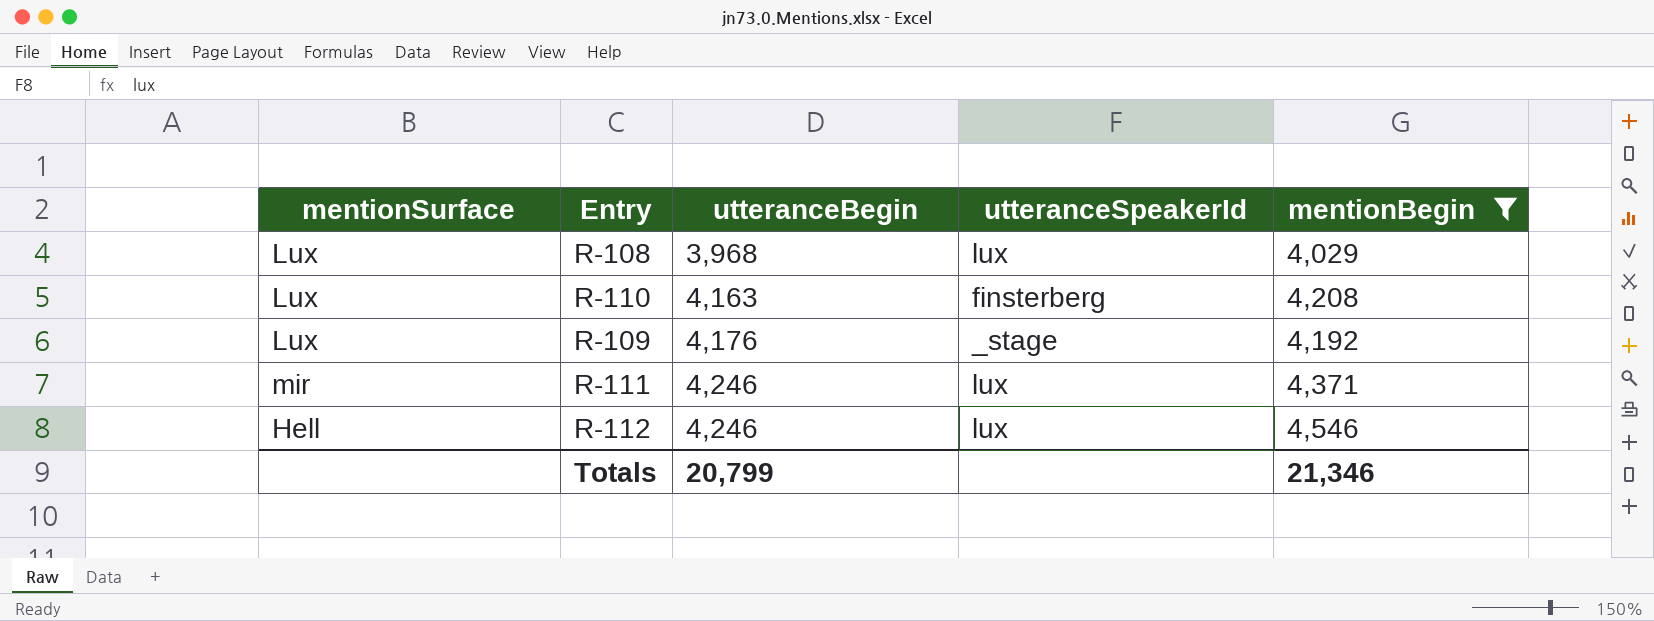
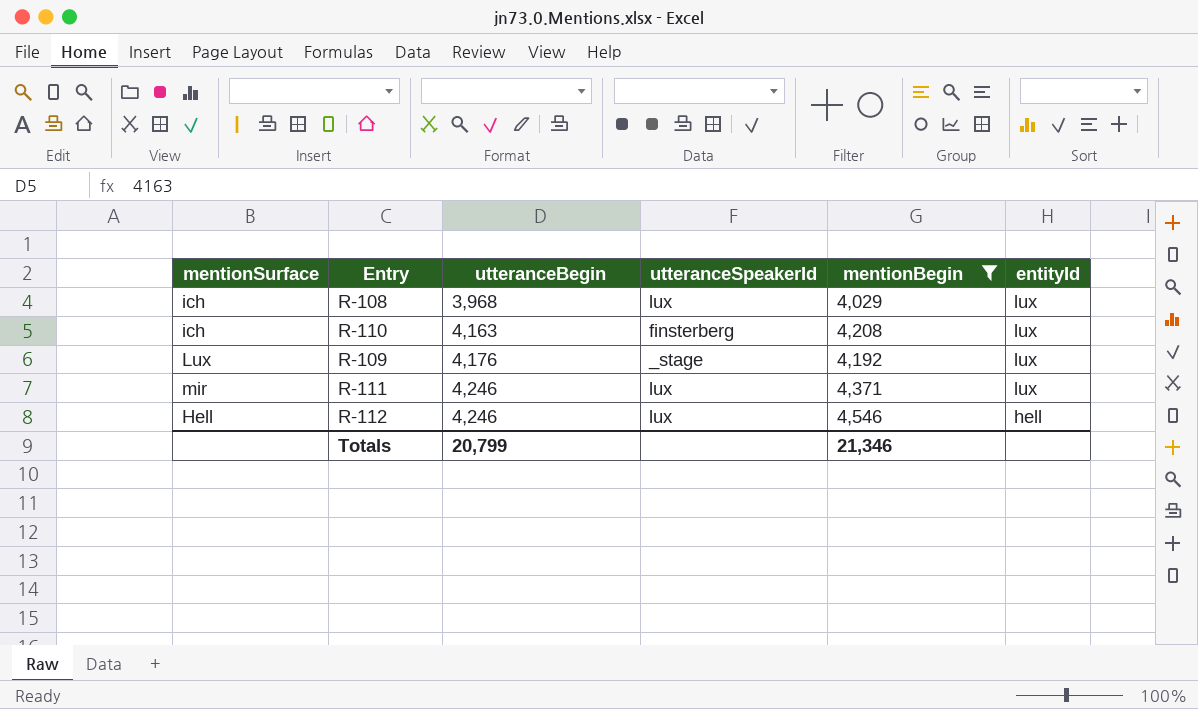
column entityId | position: none -> 6
R-108 | mentionSurface: Lux -> ich
R-110 | mentionSurface: Lux -> ich

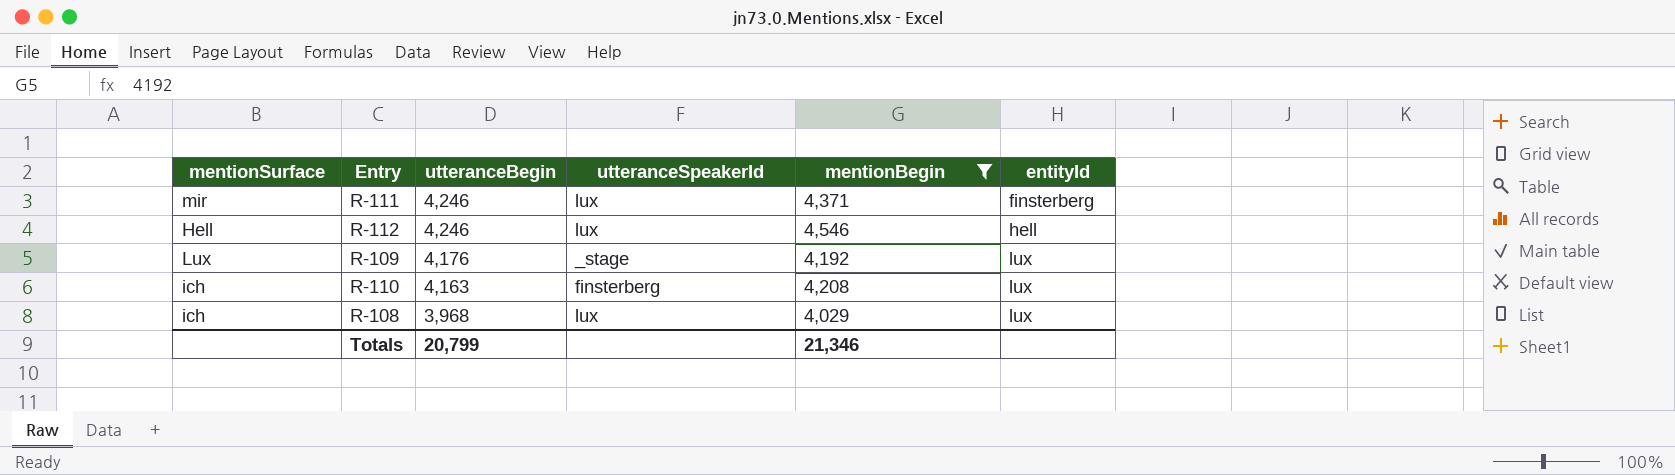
row order: utteranceBegin ascending -> utteranceBegin descending
R-111 | entityId: lux -> finsterberg

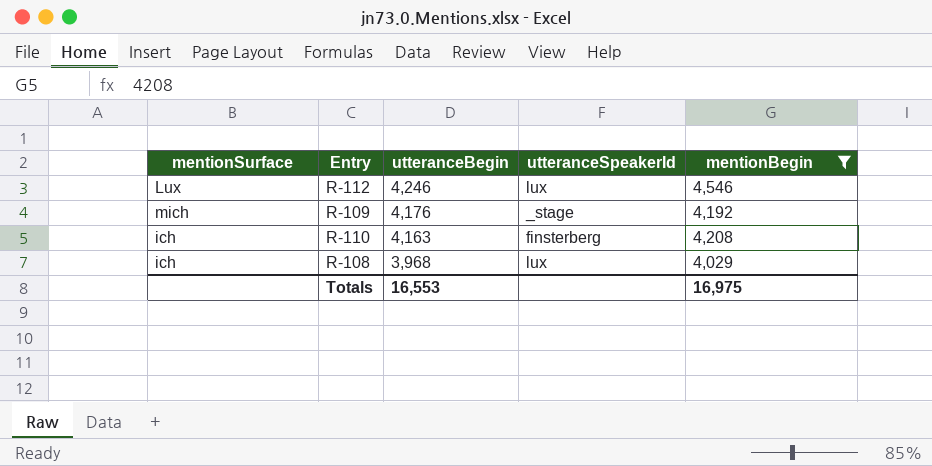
column entityId | position: 6 -> none
row R-111: mir | 4,246 | lux | 4,371 | finsterberg -> none
R-112 | mentionSurface: Hell -> Lux
R-109 | mentionSurface: Lux -> mich
Totals | utteranceBegin: 20,799 -> 16,553
Totals | mentionBegin: 21,346 -> 16,975

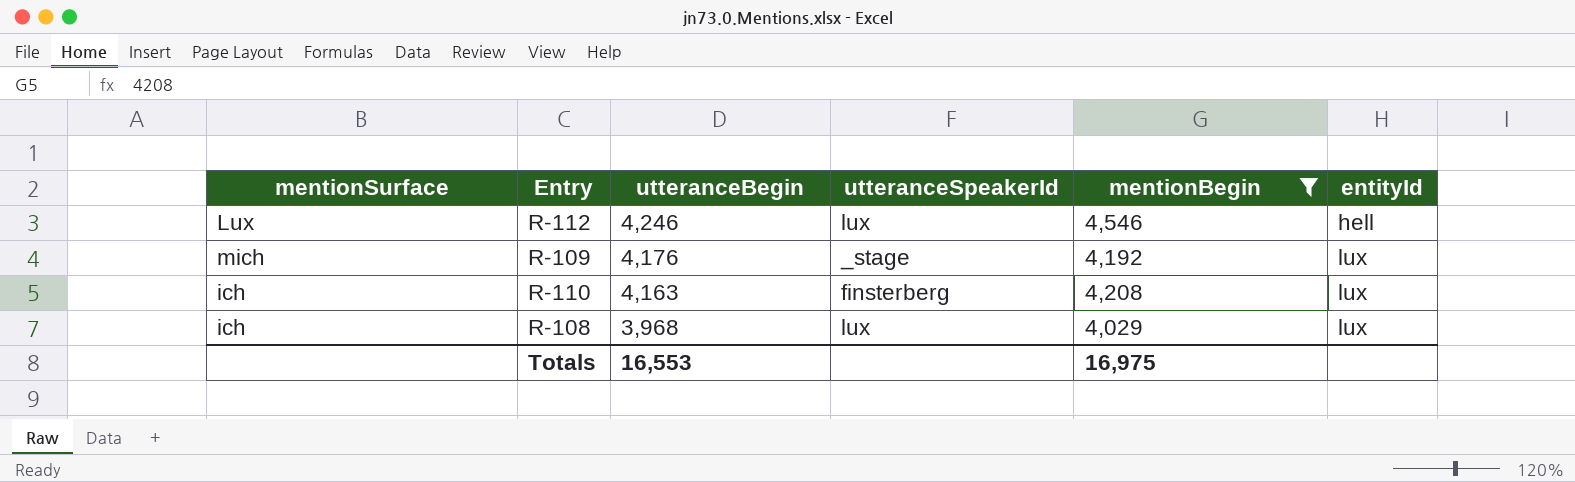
column entityId | position: none -> 6

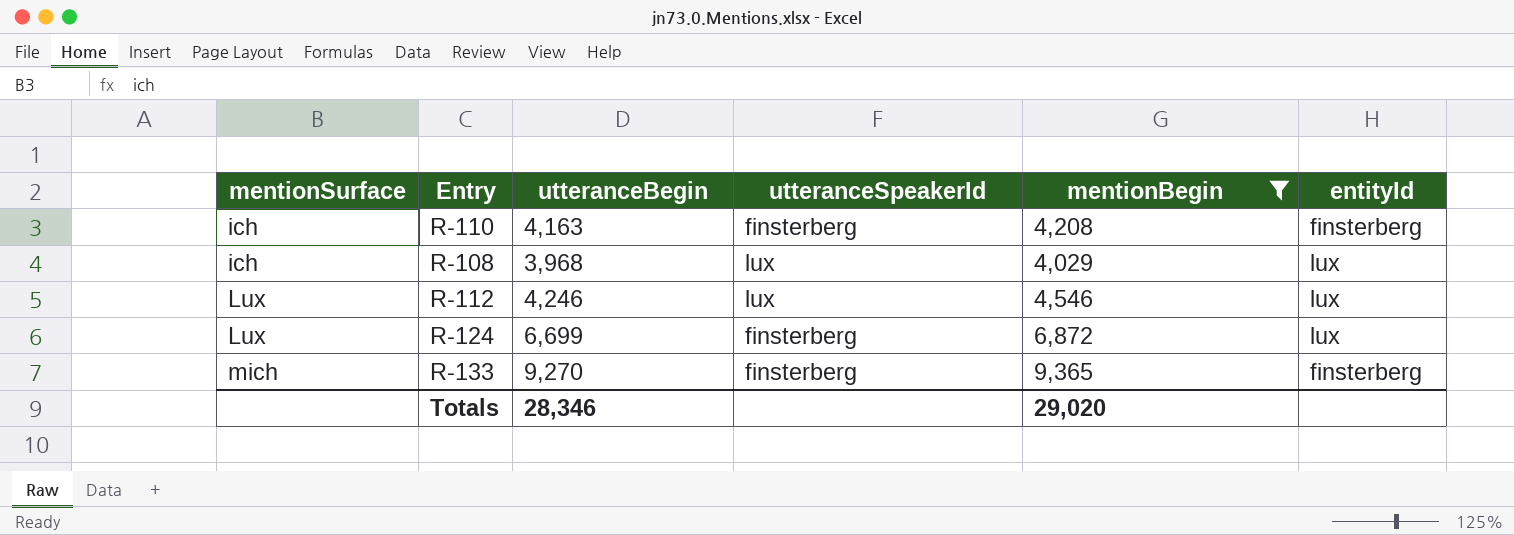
row order: utteranceBegin descending -> mentionSurface ascending
row R-109: mich | 4,176 | _stage | 4,192 | lux -> none
R-110 | entityId: lux -> finsterberg
R-112 | entityId: hell -> lux
row R-124: none -> Lux | 6,699 | finsterberg | 6,872 | lux
row R-133: none -> mich | 9,270 | finsterberg | 9,365 | finsterberg
Totals | utteranceBegin: 16,553 -> 28,346
Totals | mentionBegin: 16,975 -> 29,020

